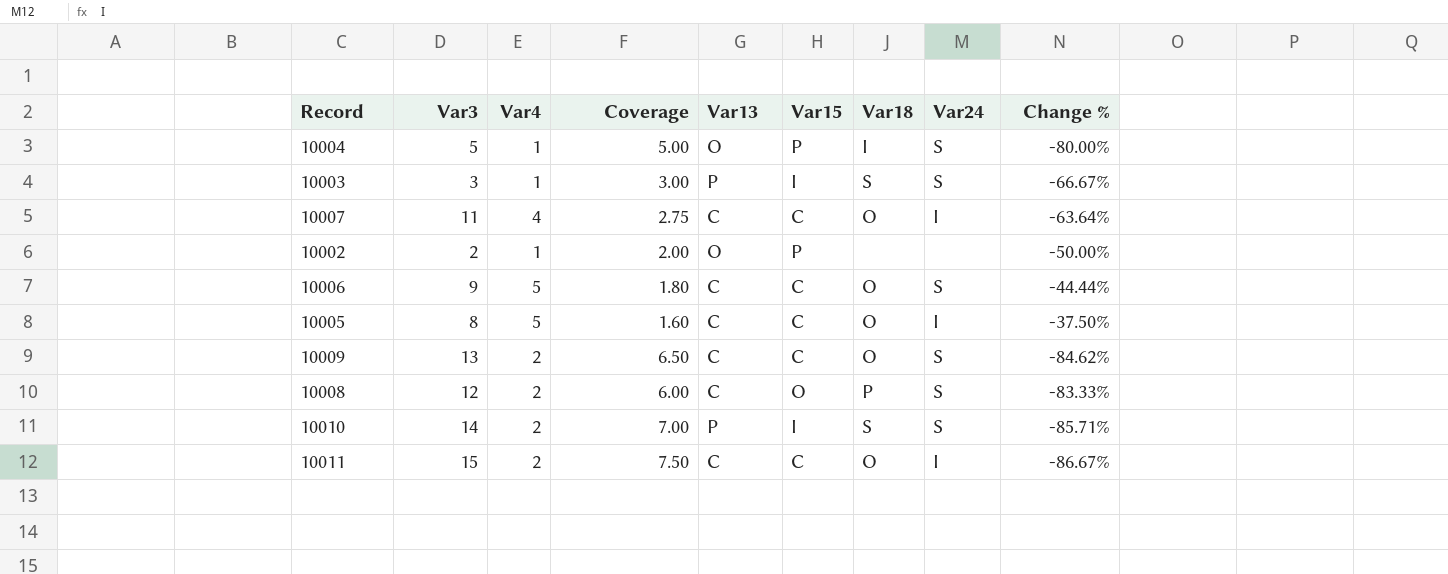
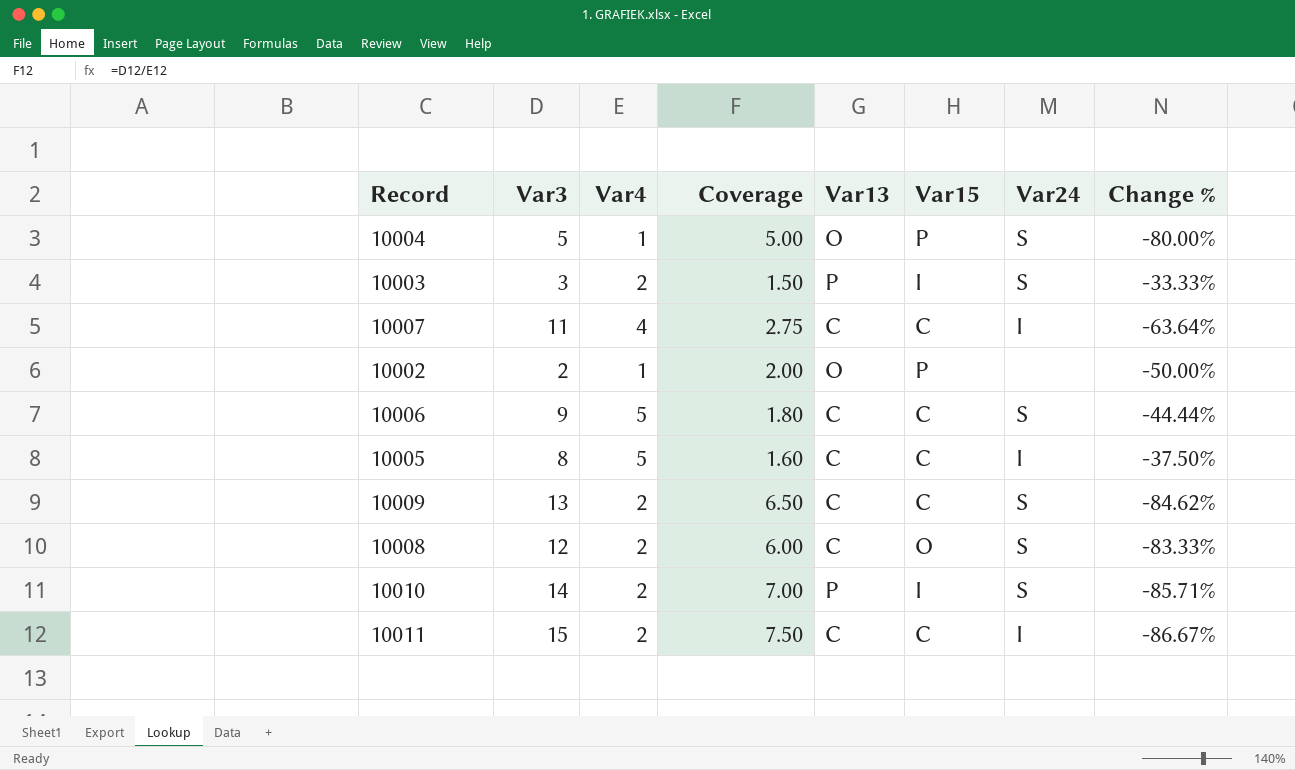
column Var18 | position: 7 -> none
10003 | Var4: 1 -> 2
10003 | Coverage: 3.00 -> 1.50
10003 | Change %: -66.67% -> -33.33%

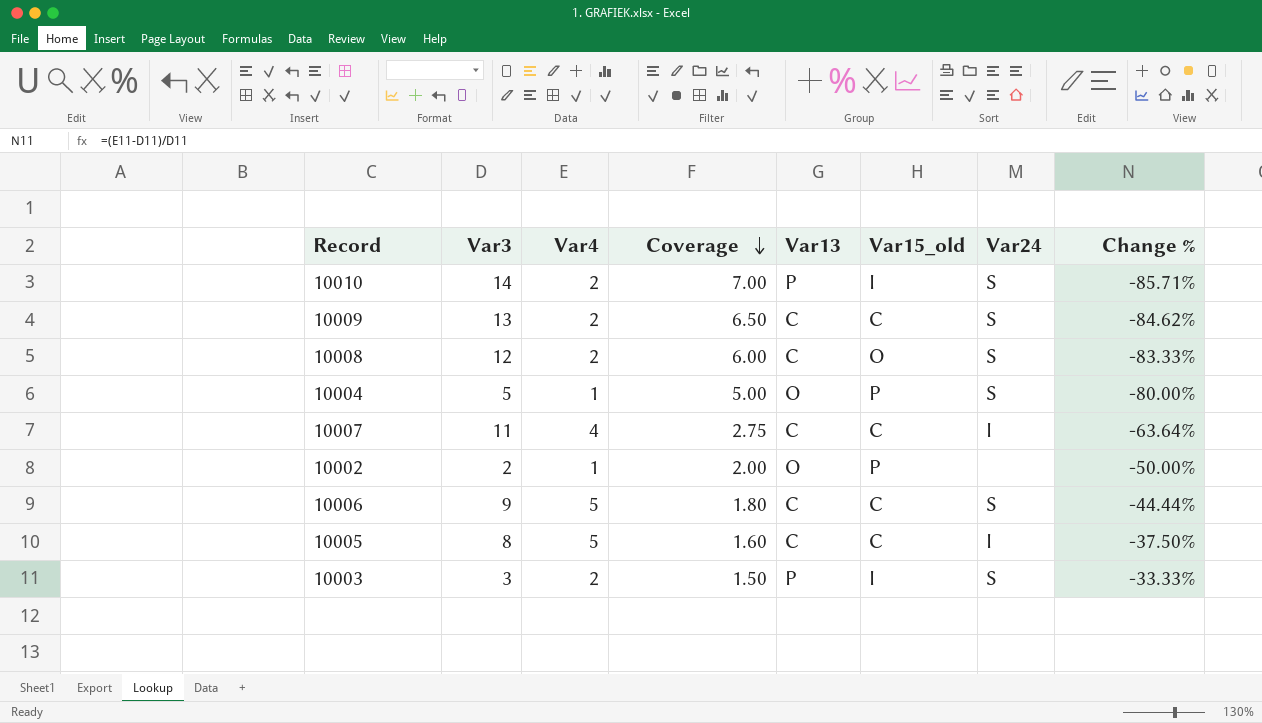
row order: none -> Coverage descending
column name: Var15 -> Var15_old
row 10011: 15 | 2 | 7.50 | C | C | I | -86.67% -> none

